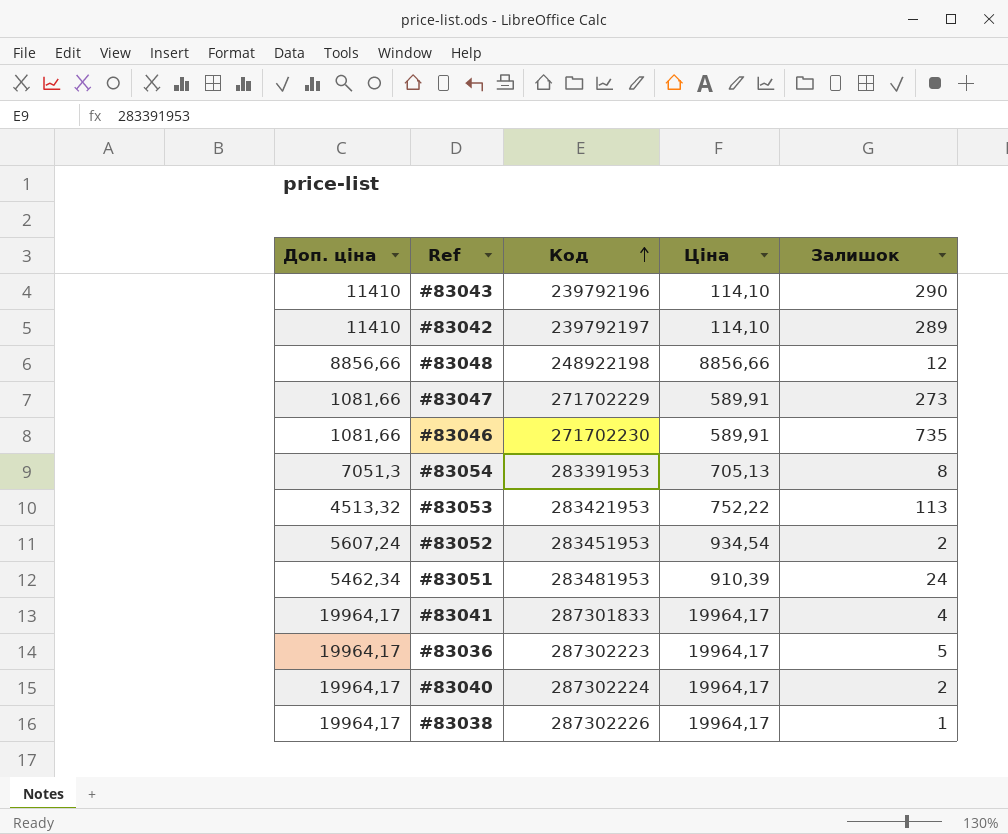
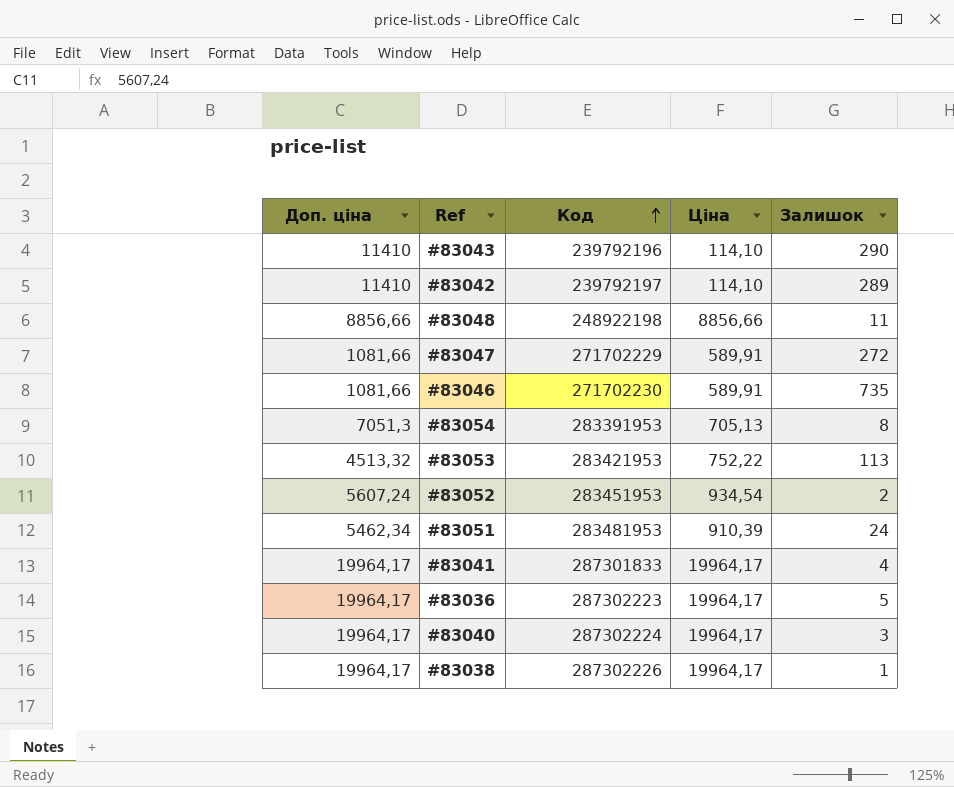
#83048 | Залишок: 12 -> 11
#83047 | Залишок: 273 -> 272
#83040 | Залишок: 2 -> 3

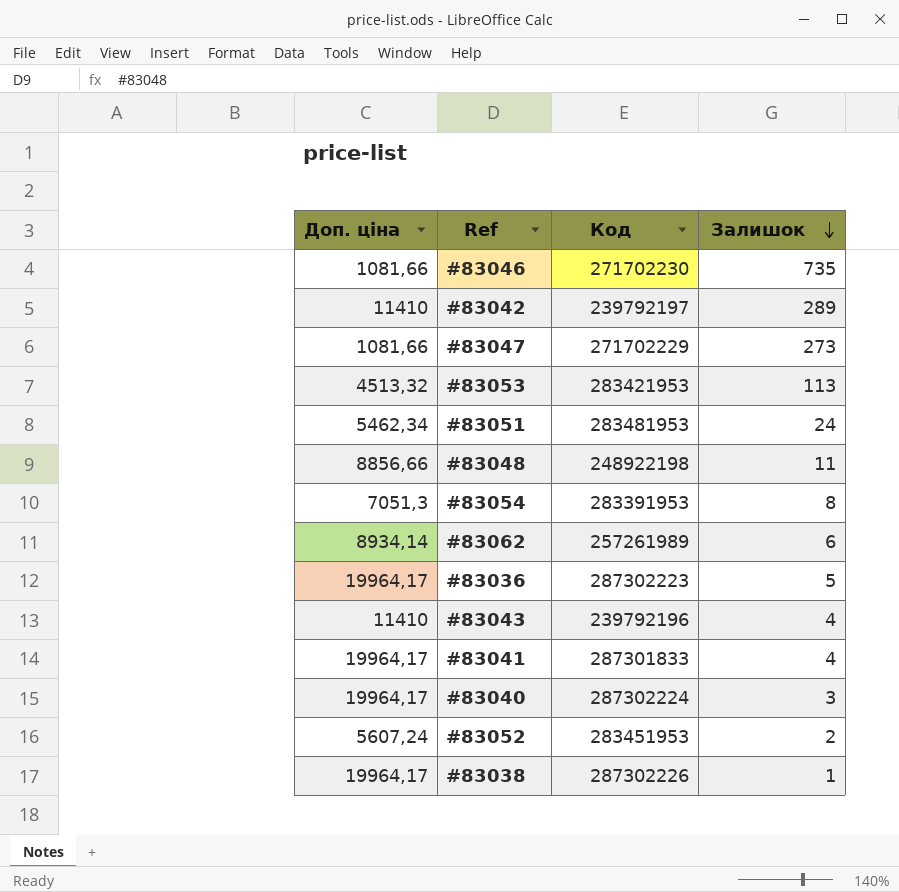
row order: Код ascending -> Залишок descending
column Ціна | position: 4 -> none
#83047 | Залишок: 272 -> 273
row #83062: none -> 8934,14 | 257261989 | 6
#83043 | Залишок: 290 -> 4

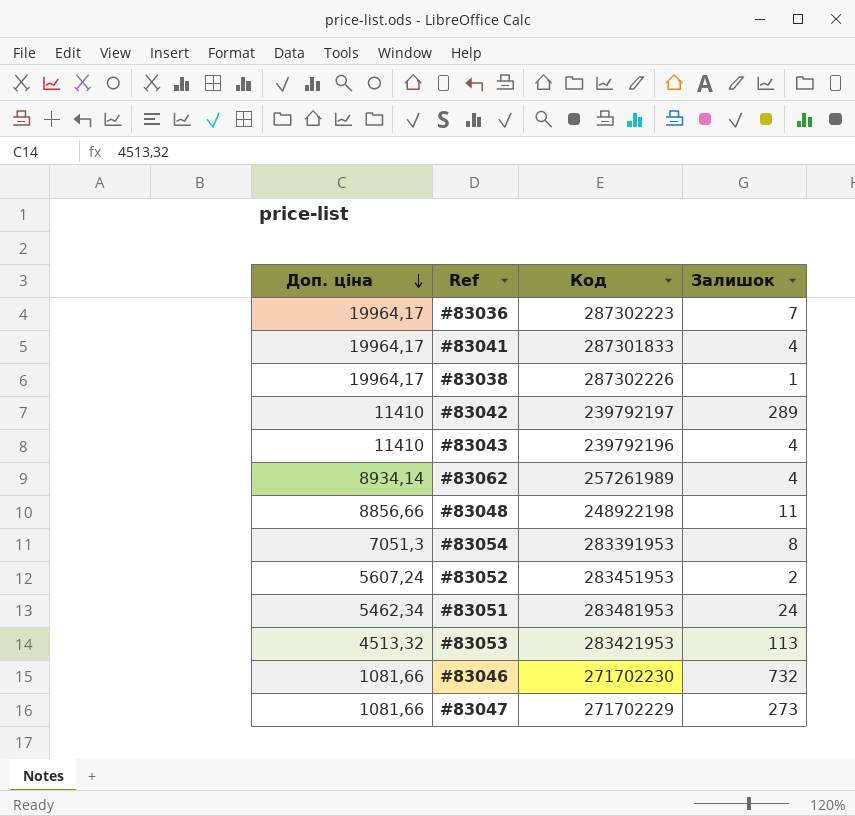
row order: Залишок descending -> Доп. ціна descending
row #83040: 19964,17 | 287302224 | 3 -> none
#83036 | Залишок: 5 -> 7
#83062 | Залишок: 6 -> 4
#83046 | Залишок: 735 -> 732

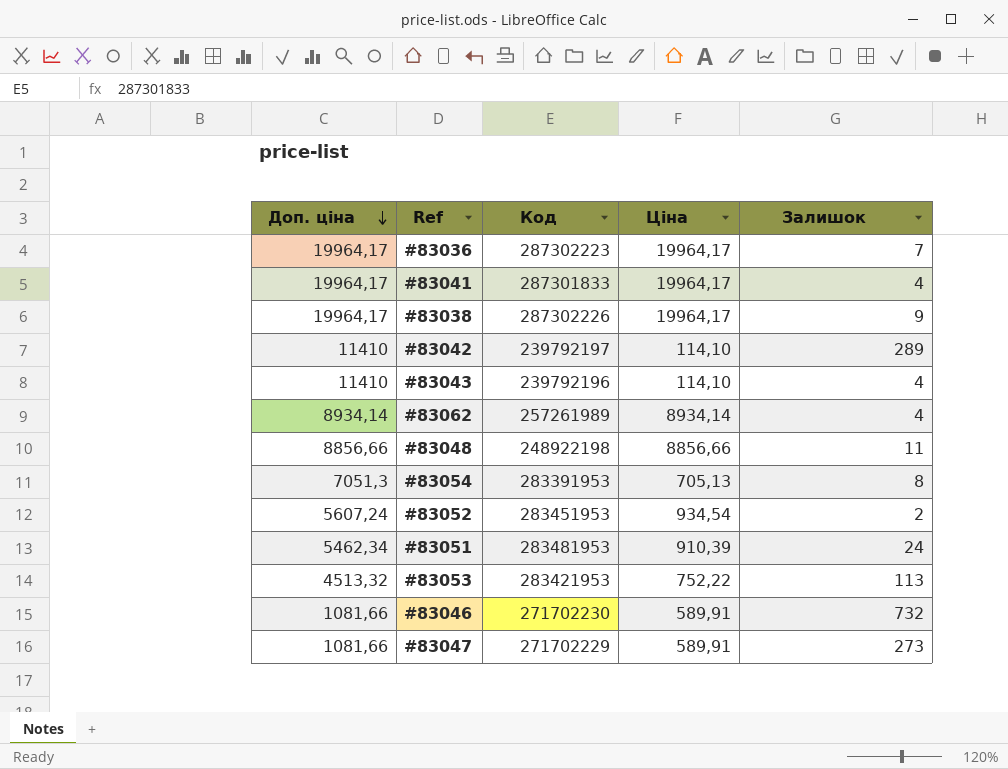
column Ціна | position: none -> 4
#83038 | Залишок: 1 -> 9

